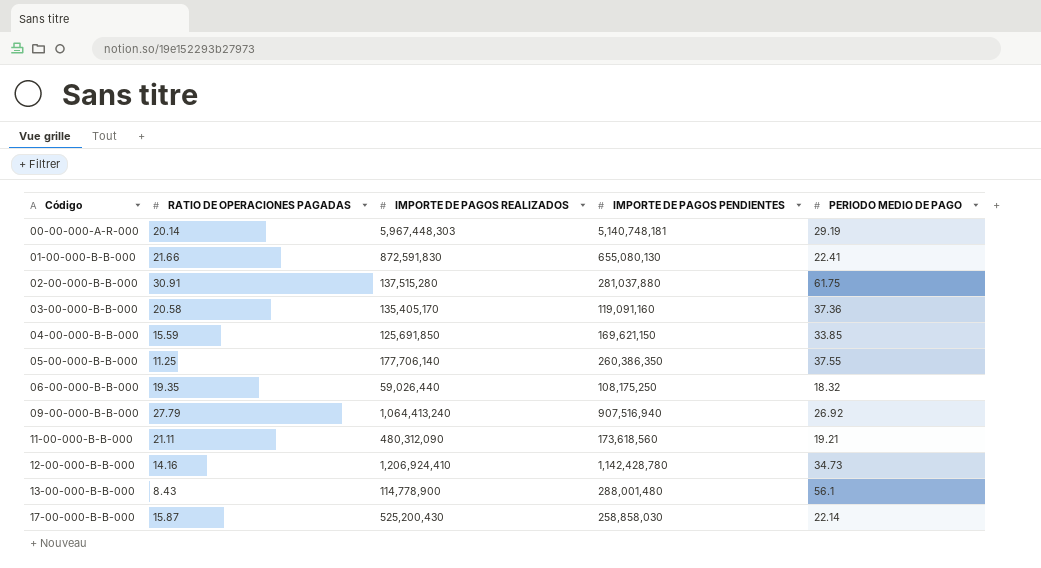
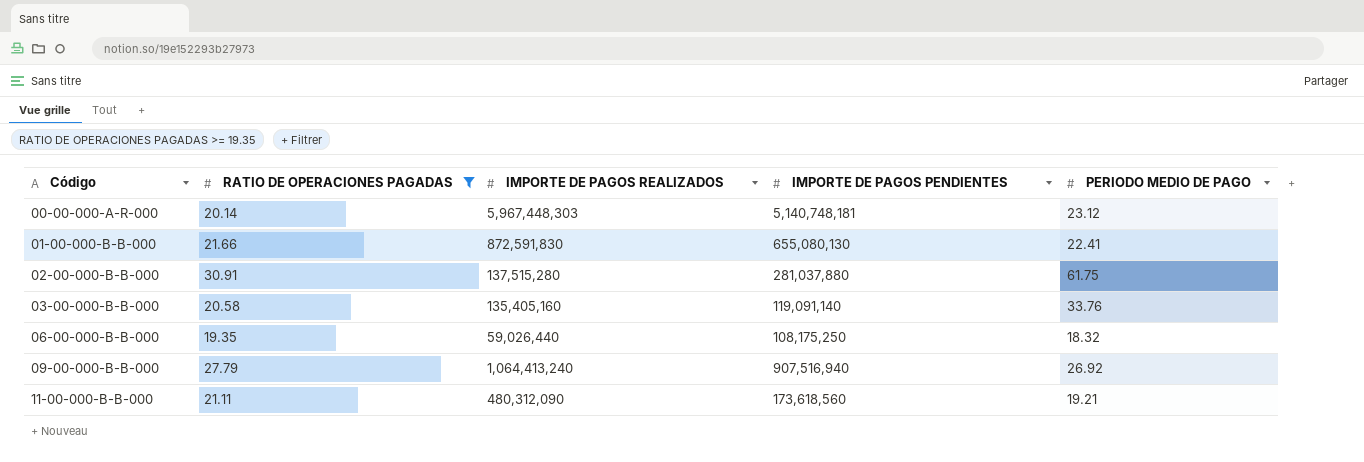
filter: none -> RATIO DE OPERACIONES PAGADAS >= 19.35
00-00-000-A-R-000 | PERIODO MEDIO DE PAGO: 29.19 -> 23.12
03-00-000-B-B-000 | IMPORTE DE PAGOS REALIZADOS: 135,405,170 -> 135,405,160
03-00-000-B-B-000 | IMPORTE DE PAGOS PENDIENTES: 119,091,160 -> 119,091,140
03-00-000-B-B-000 | PERIODO MEDIO DE PAGO: 37.36 -> 33.76

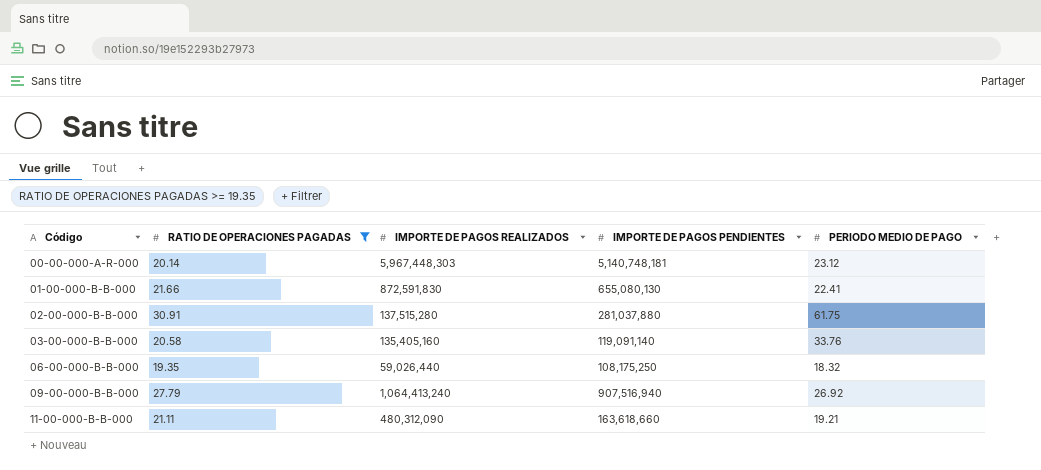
11-00-000-B-B-000 | IMPORTE DE PAGOS PENDIENTES: 173,618,560 -> 163,618,660

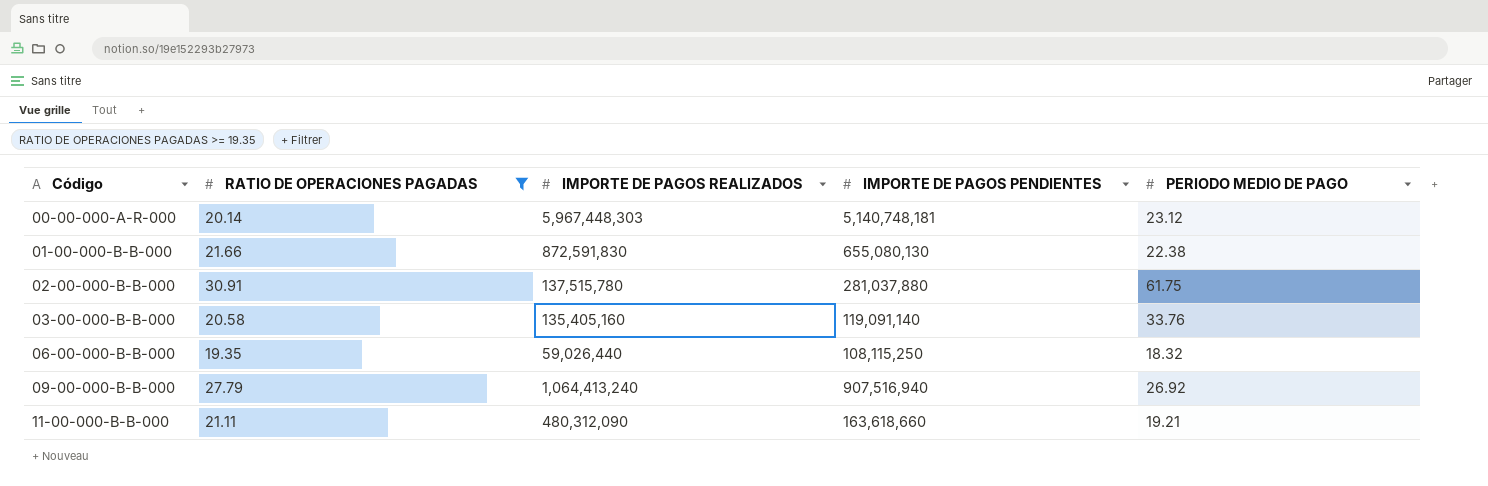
01-00-000-B-B-000 | PERIODO MEDIO DE PAGO: 22.41 -> 22.38
02-00-000-B-B-000 | IMPORTE DE PAGOS REALIZADOS: 137,515,280 -> 137,515,780
06-00-000-B-B-000 | IMPORTE DE PAGOS PENDIENTES: 108,175,250 -> 108,115,250

